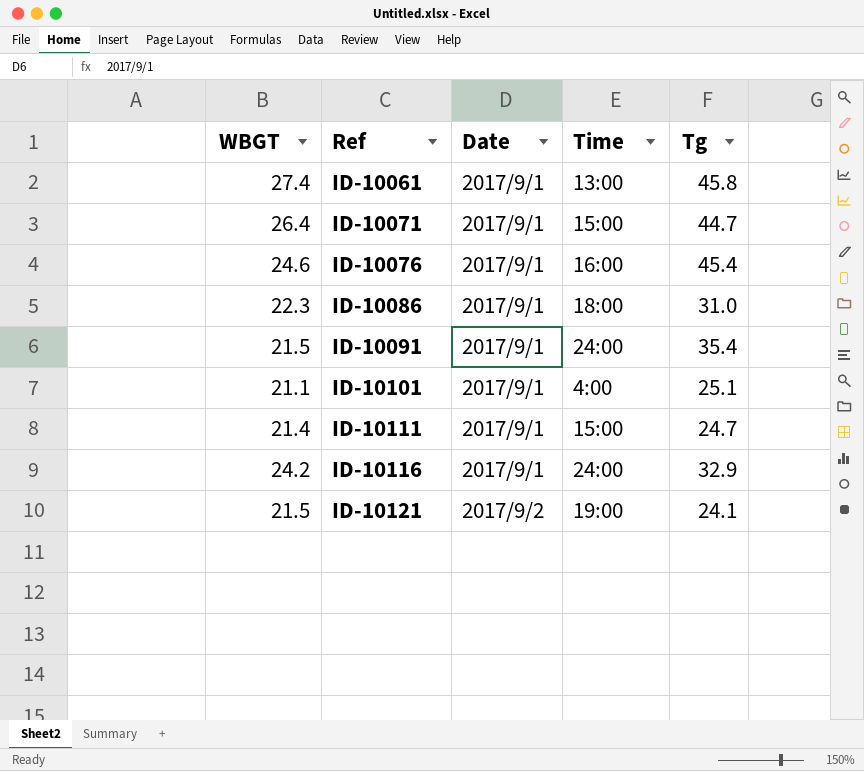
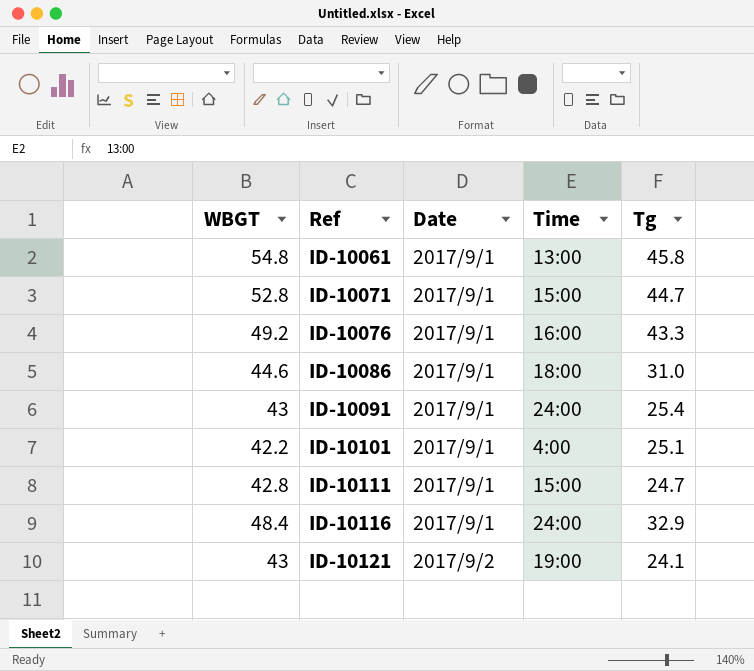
ID-10061 | WBGT: 27.4 -> 54.8
ID-10071 | WBGT: 26.4 -> 52.8
ID-10076 | WBGT: 24.6 -> 49.2
ID-10076 | Tg: 45.4 -> 43.3
ID-10086 | WBGT: 22.3 -> 44.6
ID-10091 | WBGT: 21.5 -> 43
ID-10091 | Tg: 35.4 -> 25.4
ID-10101 | WBGT: 21.1 -> 42.2
ID-10111 | WBGT: 21.4 -> 42.8
ID-10116 | WBGT: 24.2 -> 48.4
ID-10121 | WBGT: 21.5 -> 43

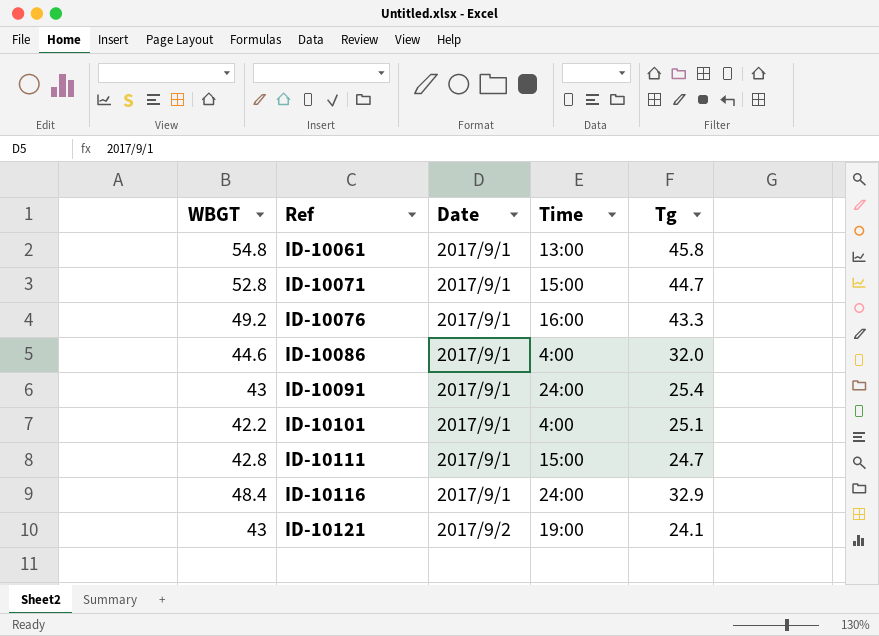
ID-10086 | Time: 18:00 -> 4:00
ID-10086 | Tg: 31.0 -> 32.0

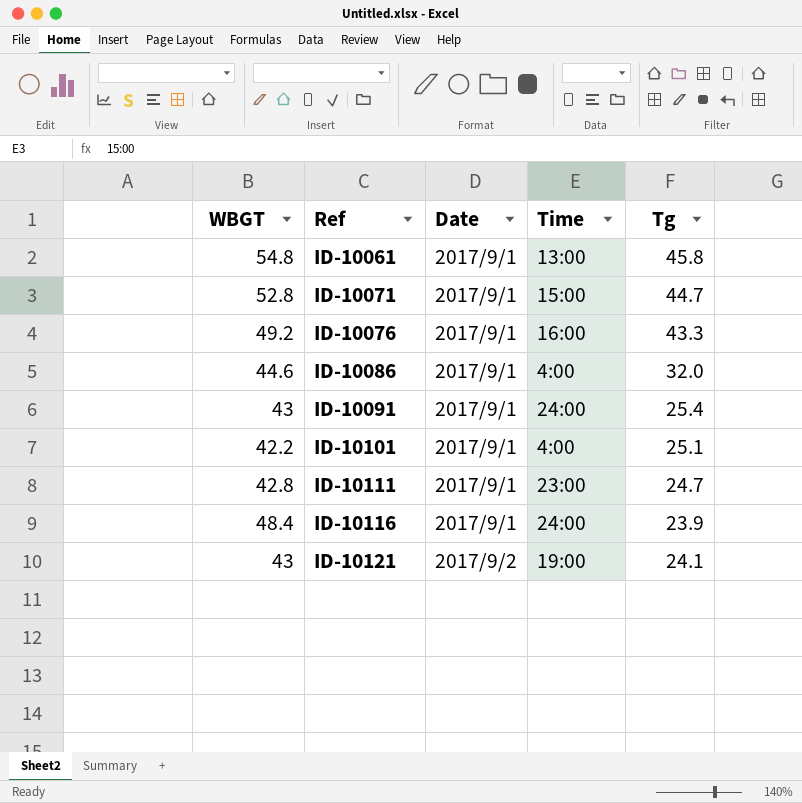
ID-10111 | Time: 15:00 -> 23:00
ID-10116 | Tg: 32.9 -> 23.9

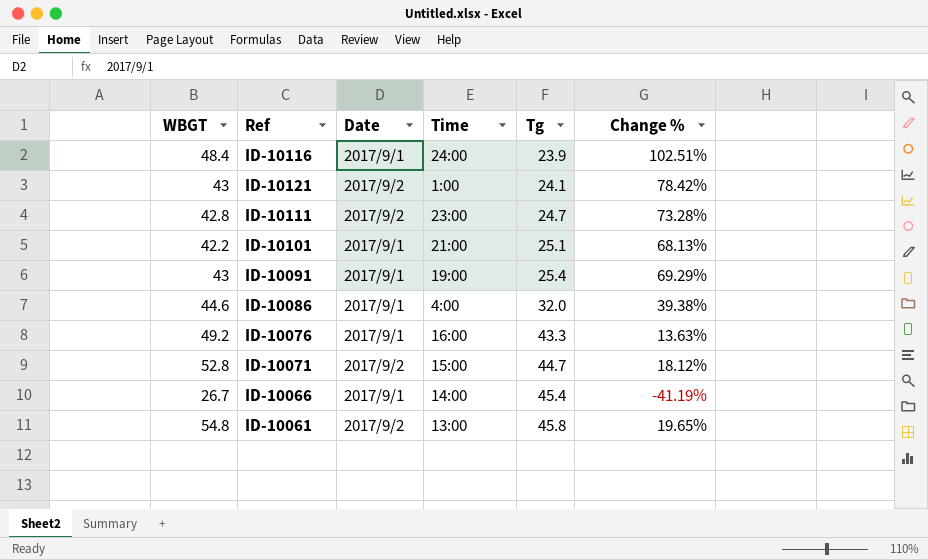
row order: Ref ascending -> Tg ascending
column Change % | formula: none -> ([WBGT] - [Tg]) / [Tg]
ID-10121 | Time: 19:00 -> 1:00
ID-10111 | Date: 2017/9/1 -> 2017/9/2
ID-10101 | Time: 4:00 -> 21:00
ID-10091 | Time: 24:00 -> 19:00
ID-10071 | Date: 2017/9/1 -> 2017/9/2
row ID-10066: none -> 26.7 | 2017/9/1 | 14:00 | 45.4 | -41.19%
ID-10061 | Date: 2017/9/1 -> 2017/9/2

